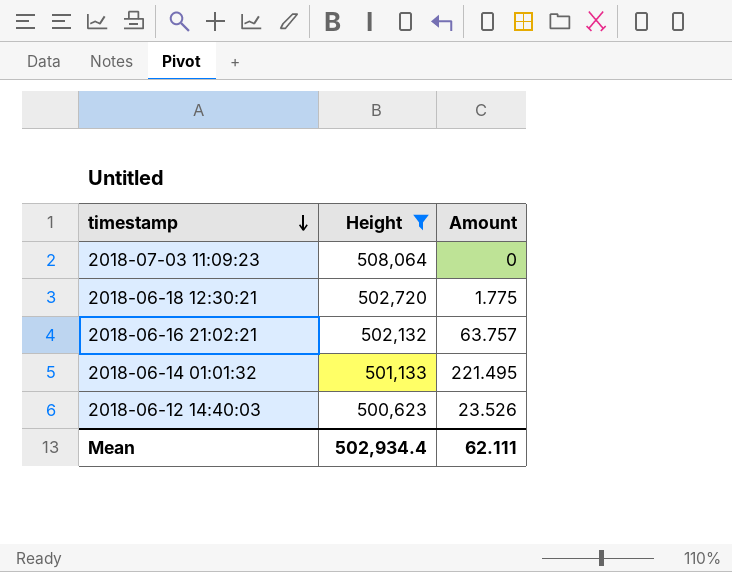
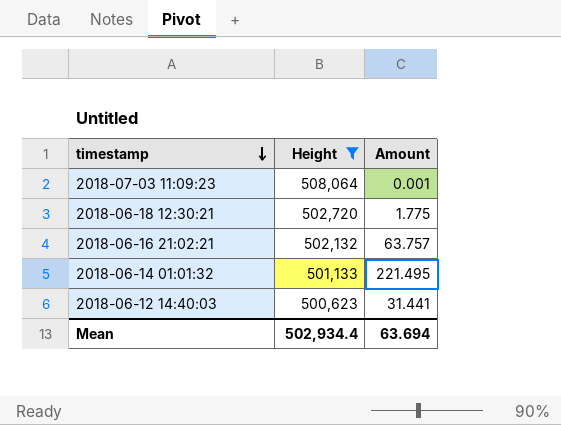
2018-07-03 11:09:23 | Amount: 0 -> 0.001
2018-06-12 14:40:03 | Amount: 23.526 -> 31.441
Mean | Amount: 62.111 -> 63.694

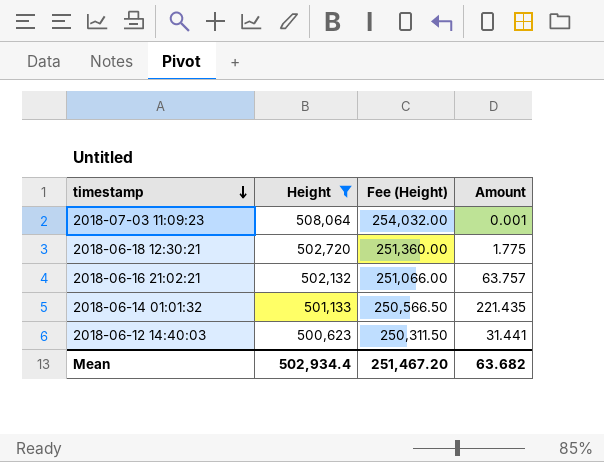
column Fee (Height) | formula: none -> [Height] * 0.5
2018-06-14 01:01:32 | Amount: 221.495 -> 221.435
Mean | Amount: 63.694 -> 63.682

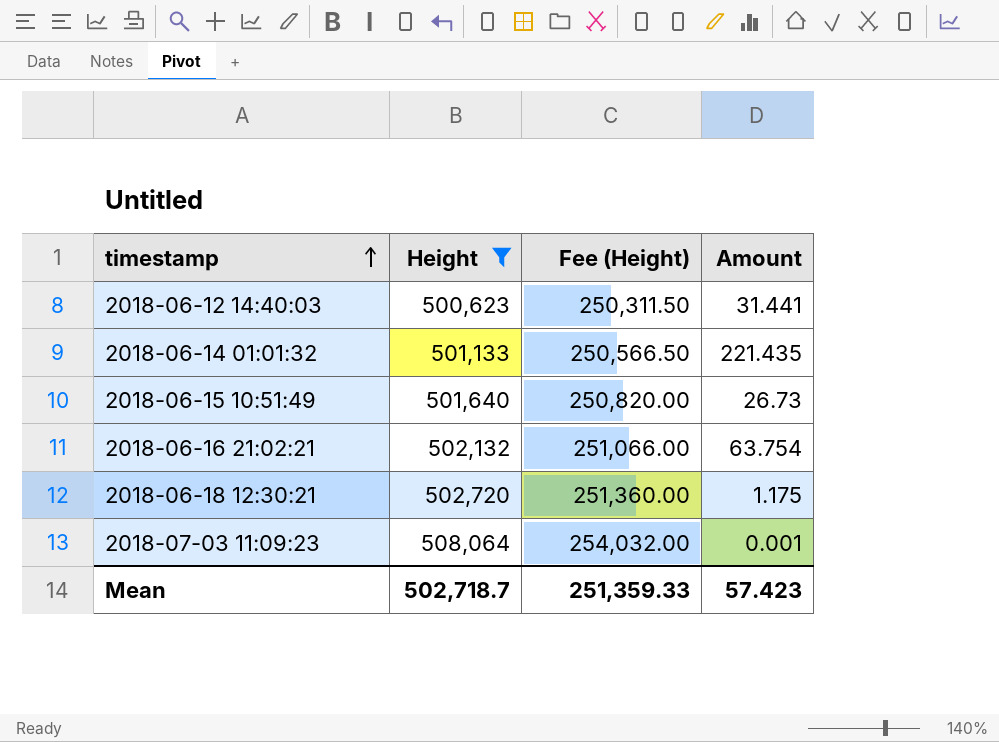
row order: timestamp descending -> timestamp ascending
row 2018-06-15 10:51:49: none -> 501,640 | 250,820.00 | 26.73
2018-06-16 21:02:21 | Amount: 63.757 -> 63.754
2018-06-18 12:30:21 | Amount: 1.775 -> 1.175
Mean | Height: 502,934.4 -> 502,718.7
Mean | Fee (Height): 251,467.20 -> 251,359.33
Mean | Amount: 63.682 -> 57.423

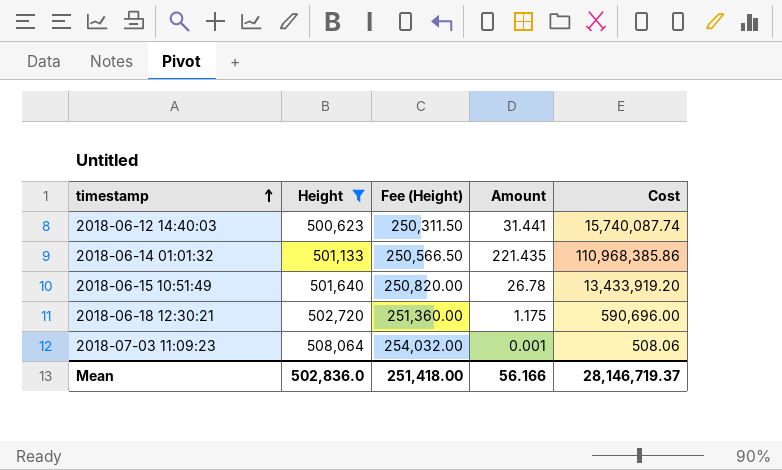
column Cost | formula: none -> [Height] * [Amount]
row 2018-06-16 21:02:21: 502,132 | 251,066.00 | 63.754 -> none
2018-06-15 10:51:49 | Amount: 26.73 -> 26.78
Mean | Height: 502,718.7 -> 502,836.0
Mean | Fee (Height): 251,359.33 -> 251,418.00
Mean | Amount: 57.423 -> 56.166

